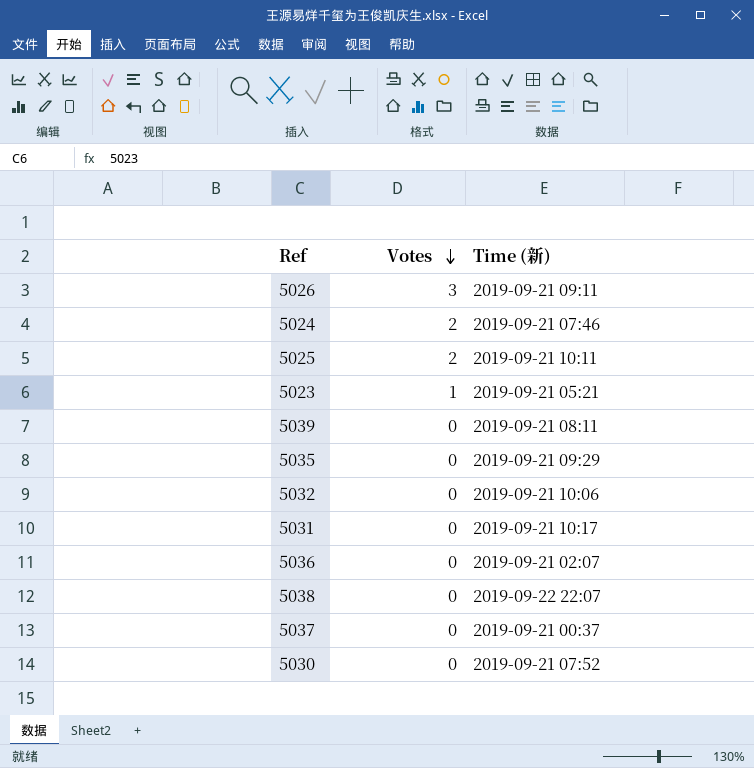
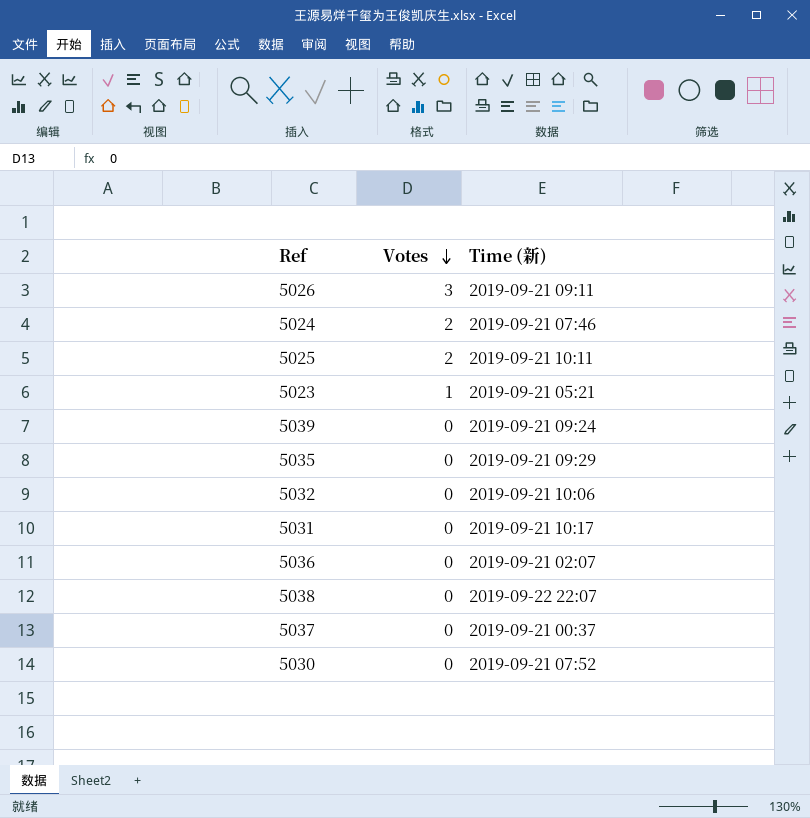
5039 | Time (新): 2019-09-21 08:11 -> 2019-09-21 09:24

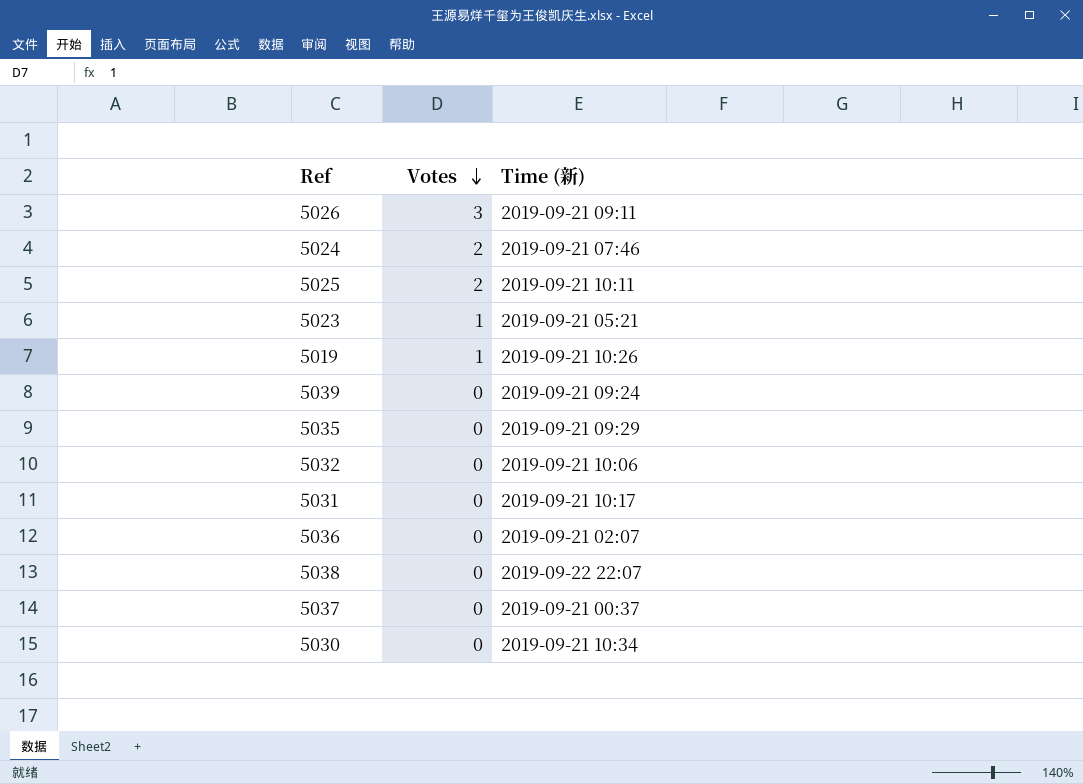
row 5019: none -> 1 | 2019-09-21 10:26
5030 | Time (新): 2019-09-21 07:52 -> 2019-09-21 10:34

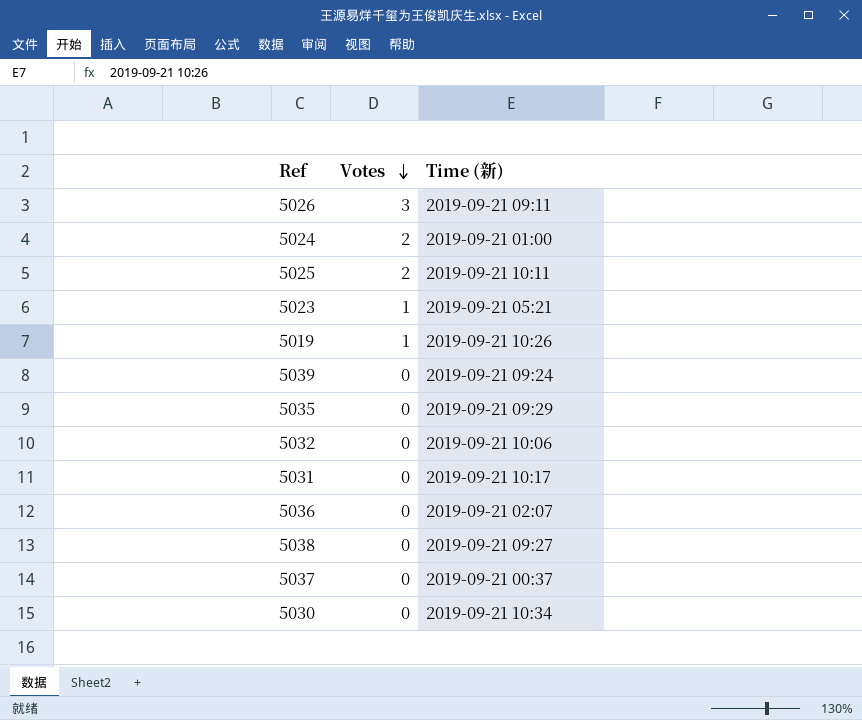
5024 | Time (新): 2019-09-21 07:46 -> 2019-09-21 01:00
5038 | Time (新): 2019-09-22 22:07 -> 2019-09-21 09:27

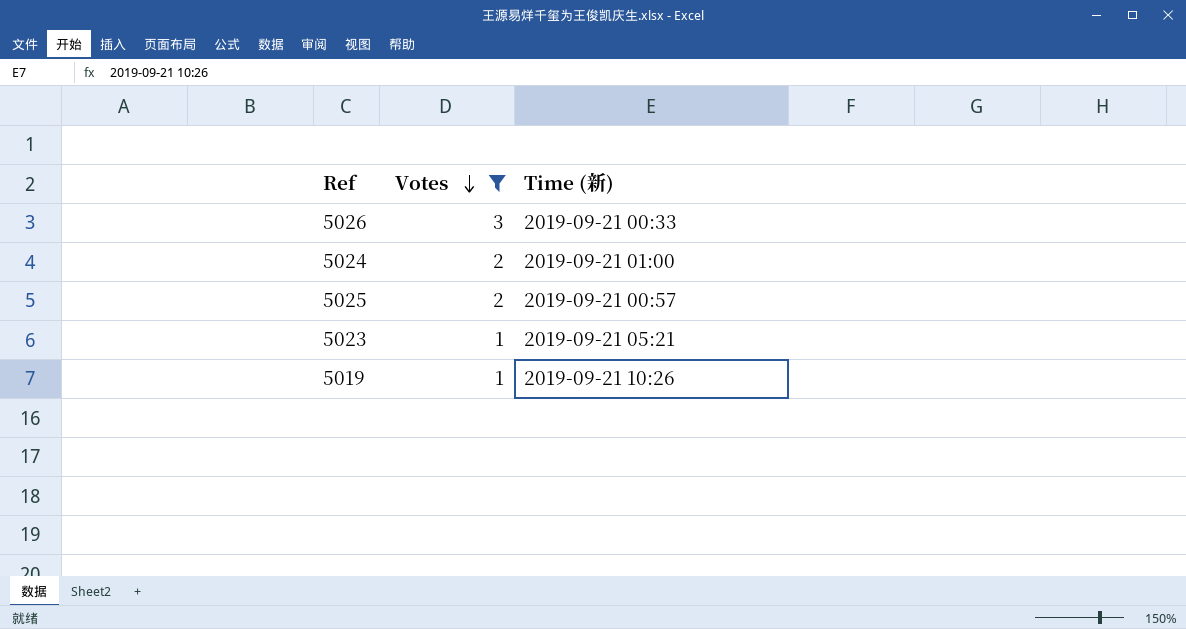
filter: none -> Votes != 0
5026 | Time (新): 2019-09-21 09:11 -> 2019-09-21 00:33
5025 | Time (新): 2019-09-21 10:11 -> 2019-09-21 00:57

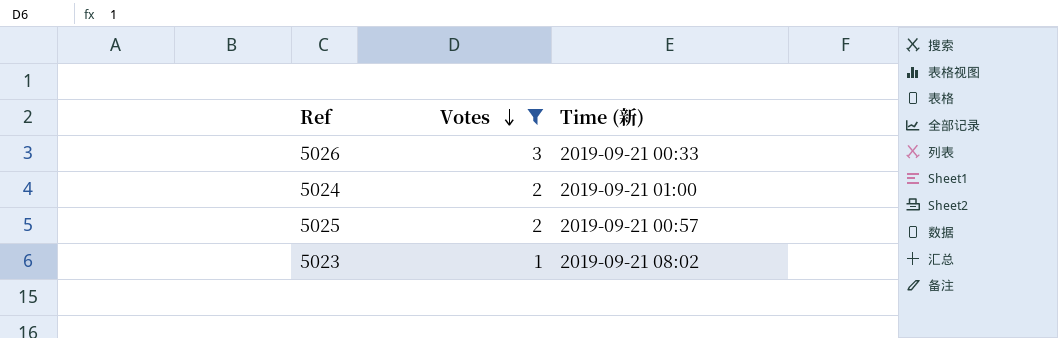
row 5019: 1 | 2019-09-21 10:26 -> none
5023 | Time (新): 2019-09-21 05:21 -> 2019-09-21 08:02

